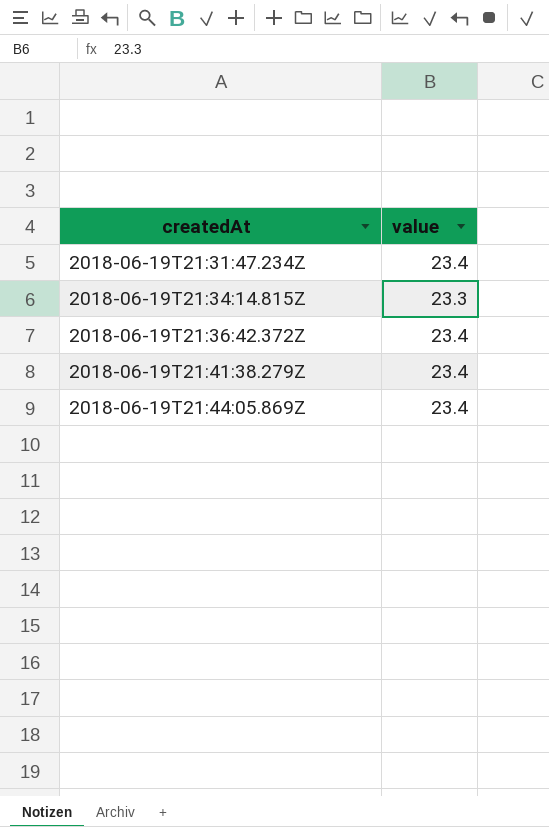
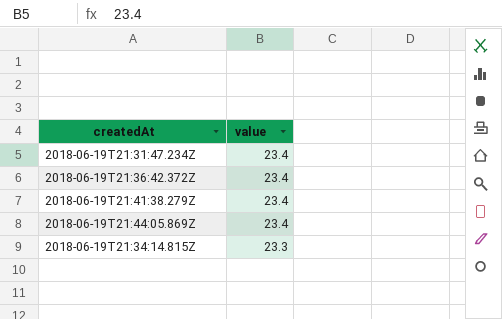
row order: createdAt ascending -> value descending

